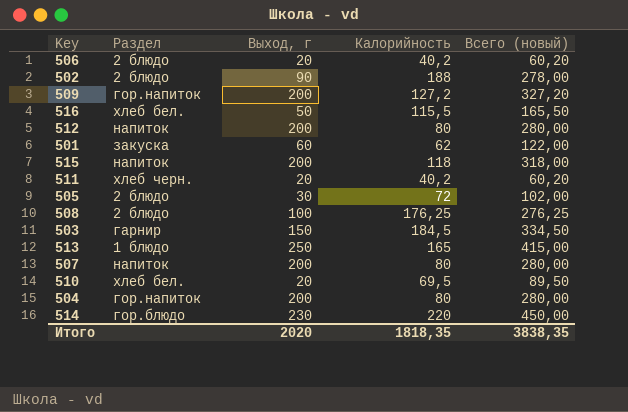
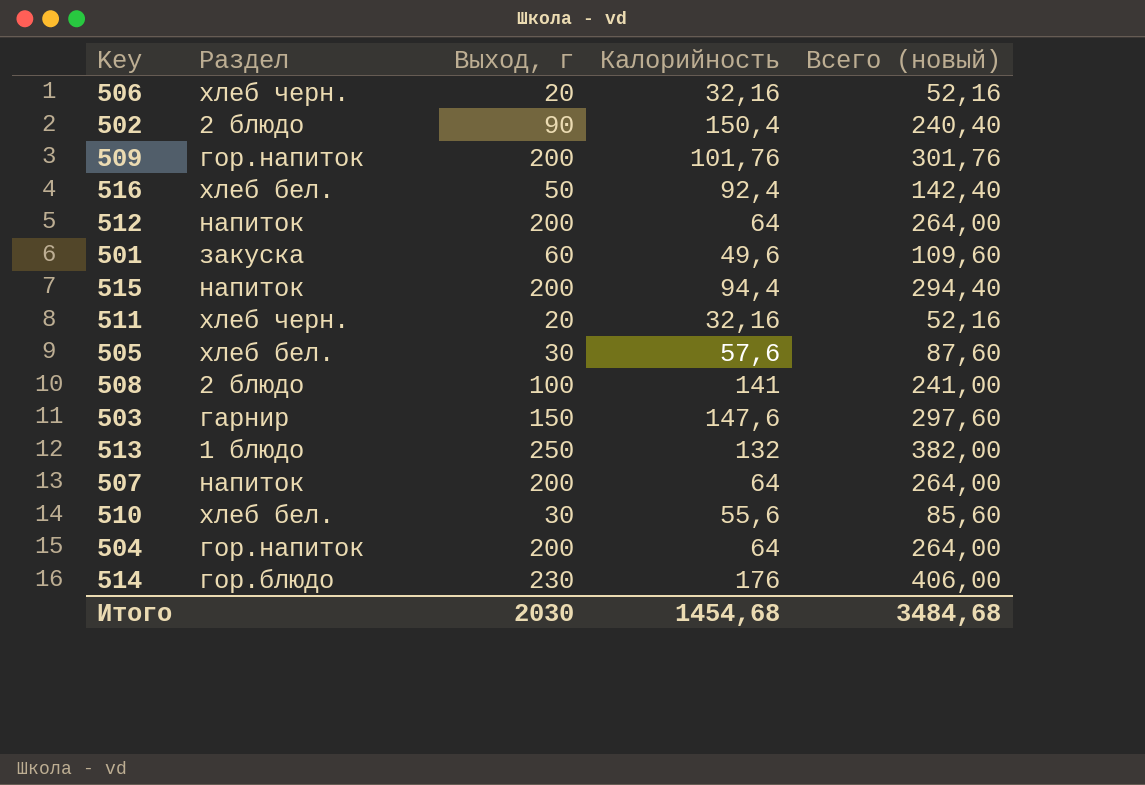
506 | Раздел: 2 блюдо -> хлеб черн.
506 | Калорийность: 40,2 -> 32,16
506 | Всего (новый): 60,20 -> 52,16
502 | Калорийность: 188 -> 150,4
502 | Всего (новый): 278,00 -> 240,40
509 | Калорийность: 127,2 -> 101,76
509 | Всего (новый): 327,20 -> 301,76
516 | Калорийность: 115,5 -> 92,4
516 | Всего (новый): 165,50 -> 142,40
512 | Калорийность: 80 -> 64
512 | Всего (новый): 280,00 -> 264,00
501 | Калорийность: 62 -> 49,6
501 | Всего (новый): 122,00 -> 109,60
515 | Калорийность: 118 -> 94,4
515 | Всего (новый): 318,00 -> 294,40
511 | Калорийность: 40,2 -> 32,16
511 | Всего (новый): 60,20 -> 52,16
505 | Раздел: 2 блюдо -> хлеб бел.
505 | Калорийность: 72 -> 57,6
505 | Всего (новый): 102,00 -> 87,60
508 | Калорийность: 176,25 -> 141
508 | Всего (новый): 276,25 -> 241,00
503 | Калорийность: 184,5 -> 147,6
503 | Всего (новый): 334,50 -> 297,60
513 | Калорийность: 165 -> 132
513 | Всего (новый): 415,00 -> 382,00
507 | Калорийность: 80 -> 64
507 | Всего (новый): 280,00 -> 264,00
510 | Выход, г: 20 -> 30
510 | Калорийность: 69,5 -> 55,6
510 | Всего (новый): 89,50 -> 85,60
504 | Калорийность: 80 -> 64
504 | Всего (новый): 280,00 -> 264,00
514 | Калорийность: 220 -> 176
514 | Всего (новый): 450,00 -> 406,00
Итого | Выход, г: 2020 -> 2030
Итого | Калорийность: 1818,35 -> 1454,68
Итого | Всего (новый): 3838,35 -> 3484,68

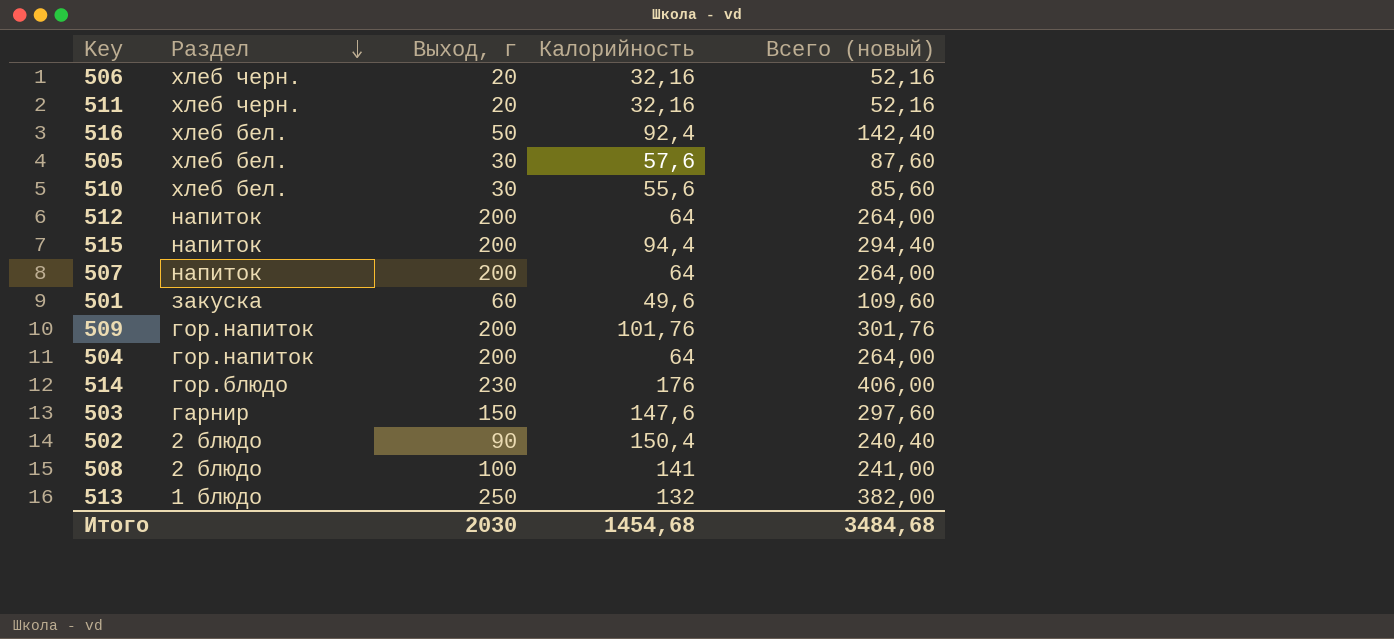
row order: none -> Раздел descending

